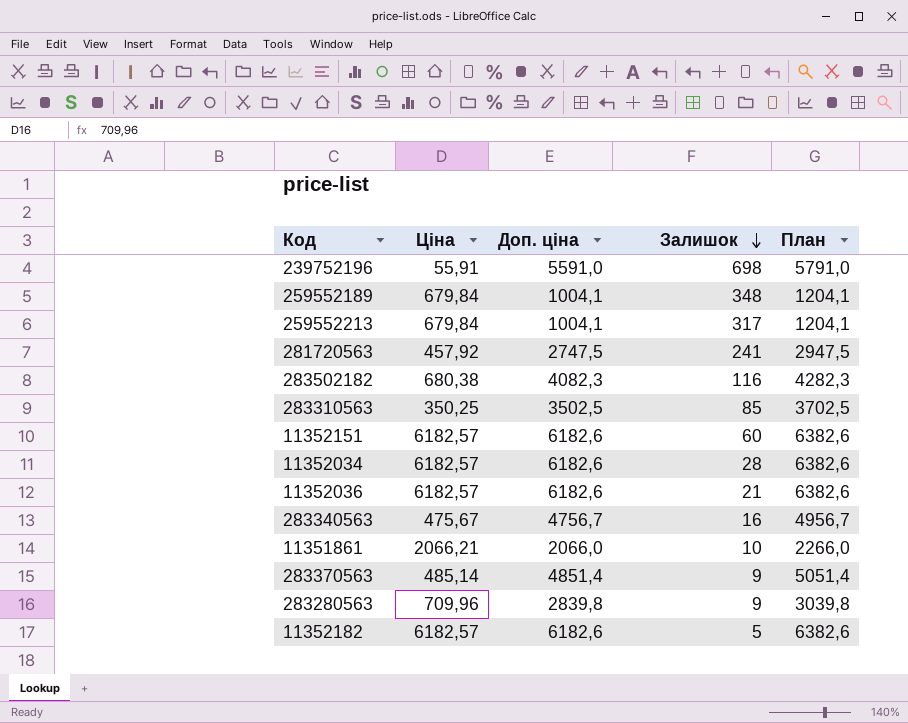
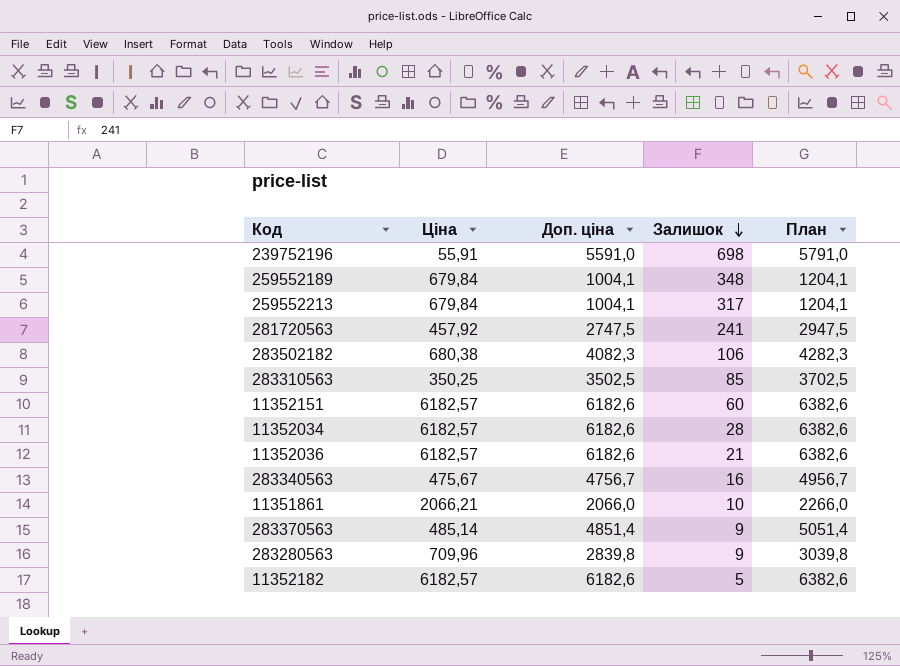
283502182 | Залишок: 116 -> 106

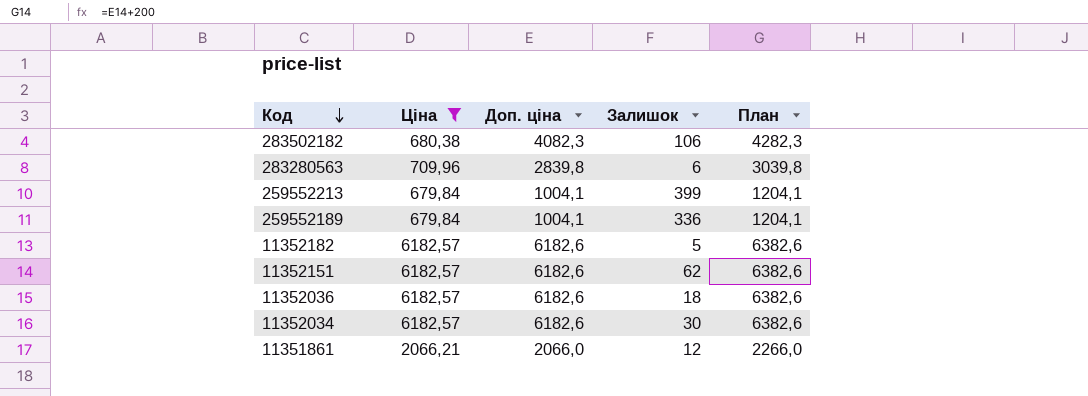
filter: none -> Ціна >= 679,84
row order: Залишок descending -> Код descending
283280563 | Залишок: 9 -> 6
259552213 | Залишок: 317 -> 399
259552189 | Залишок: 348 -> 336
11352151 | Залишок: 60 -> 62
11352036 | Залишок: 21 -> 18
11352034 | Залишок: 28 -> 30
11351861 | Залишок: 10 -> 12

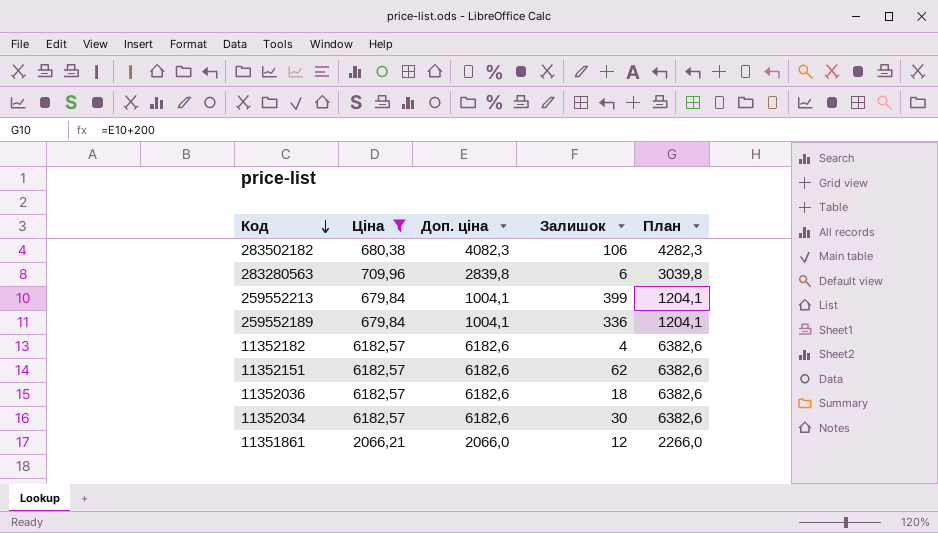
11352182 | Залишок: 5 -> 4

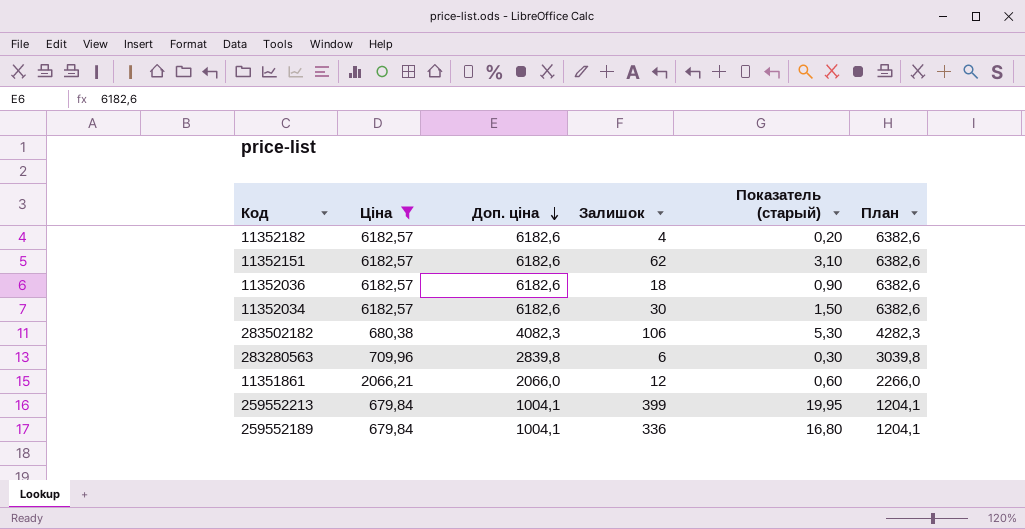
row order: Код descending -> Доп. ціна descending
column Показатель (старый) | formula: none -> [Залишок] * 0,05

